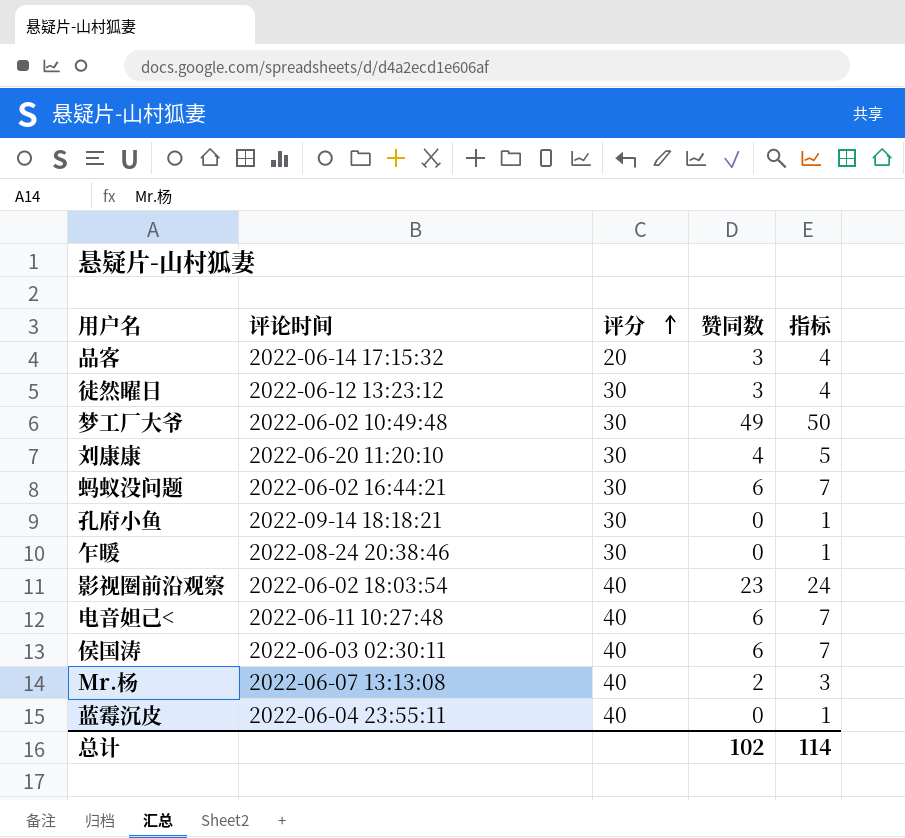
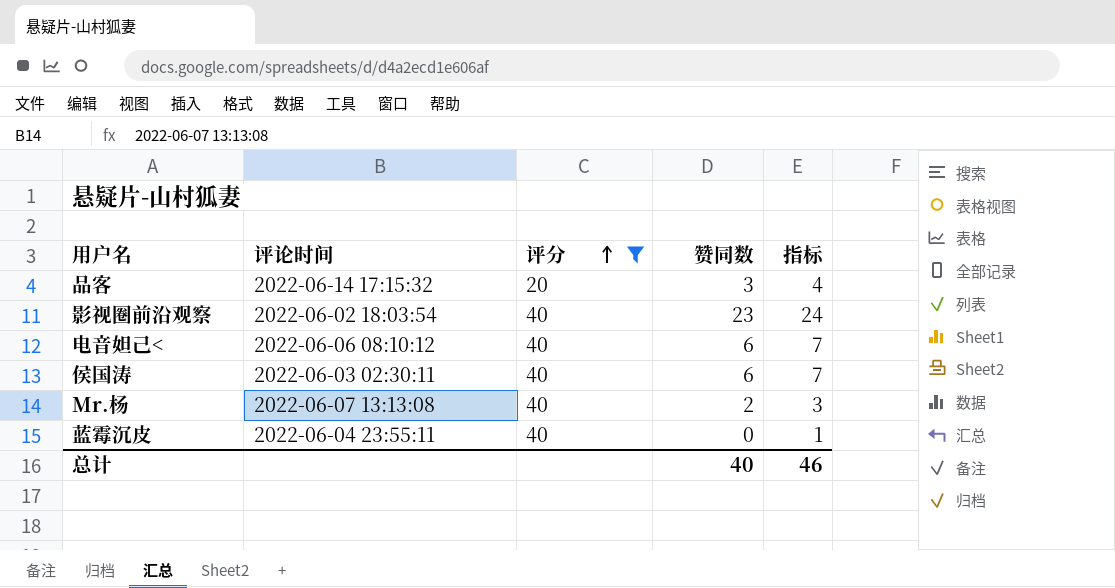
filter: none -> 评分 != 30
电音妲己< | 评论时间: 2022-06-11 10:27:48 -> 2022-06-06 08:10:12
总计 | 赞同数: 102 -> 40
总计 | 指标: 114 -> 46

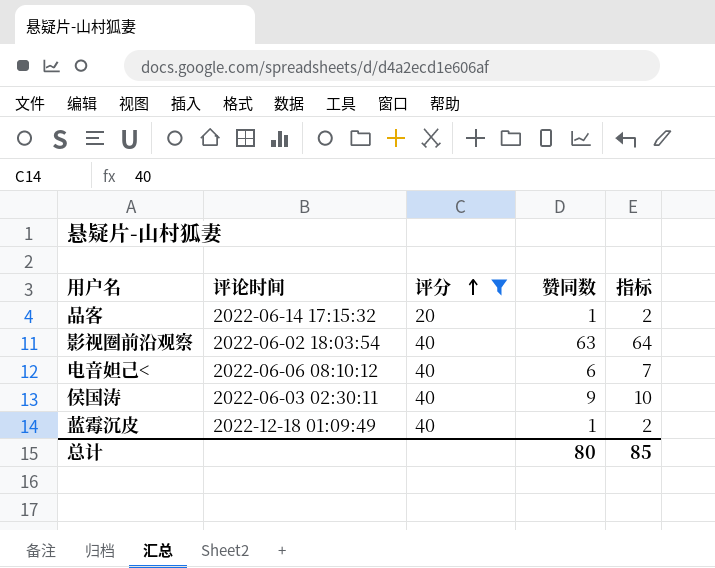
row Mr.杨: 2022-06-07 13:13:08 | 40 | 2 | 3 -> none
品客 | 赞同数: 3 -> 1
品客 | 指标: 4 -> 2
影视圈前沿观察 | 赞同数: 23 -> 63
影视圈前沿观察 | 指标: 24 -> 64
侯国涛 | 赞同数: 6 -> 9
侯国涛 | 指标: 7 -> 10
蓝霉沉皮 | 评论时间: 2022-06-04 23:55:11 -> 2022-12-18 01:09:49
蓝霉沉皮 | 赞同数: 0 -> 1
蓝霉沉皮 | 指标: 1 -> 2
总计 | 赞同数: 40 -> 80
总计 | 指标: 46 -> 85

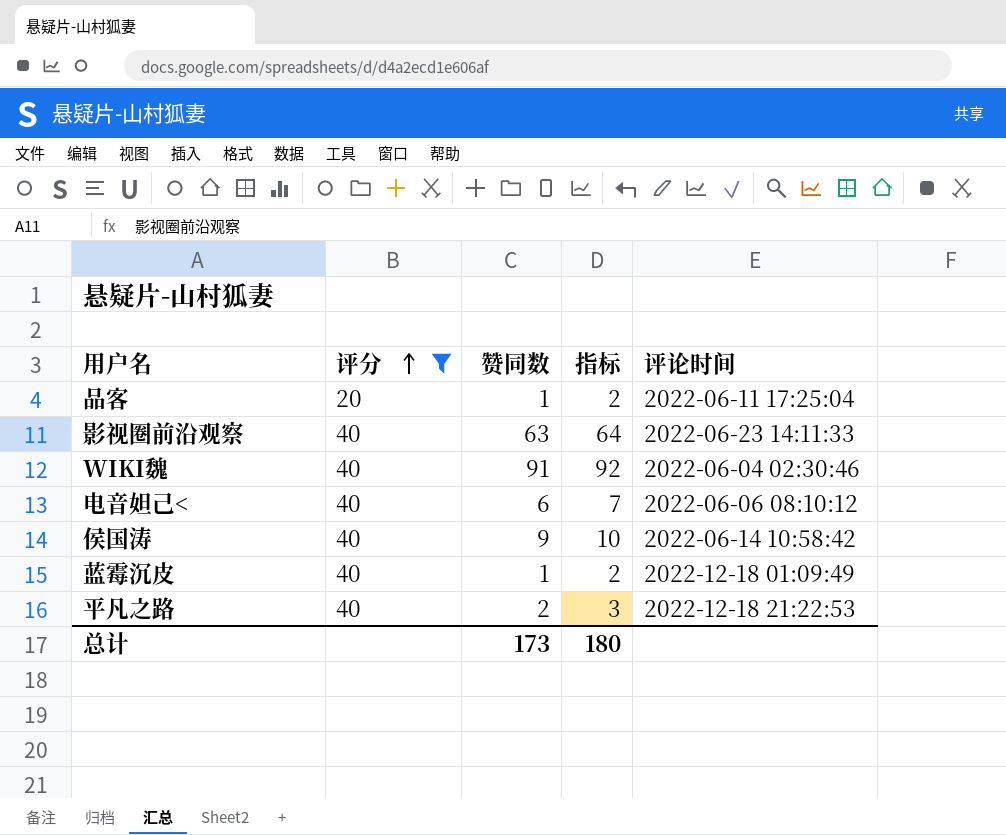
column 评论时间 | position: 2 -> 5
品客 | 评论时间: 2022-06-14 17:15:32 -> 2022-06-11 17:25:04
影视圈前沿观察 | 评论时间: 2022-06-02 18:03:54 -> 2022-06-23 14:11:33
row WIKI魏: none -> 40 | 91 | 92 | 2022-06-04 02:30:46
侯国涛 | 评论时间: 2022-06-03 02:30:11 -> 2022-06-14 10:58:42
row 平凡之路: none -> 40 | 2 | 3 | 2022-12-18 21:22:53
总计 | 赞同数: 80 -> 173
总计 | 指标: 85 -> 180

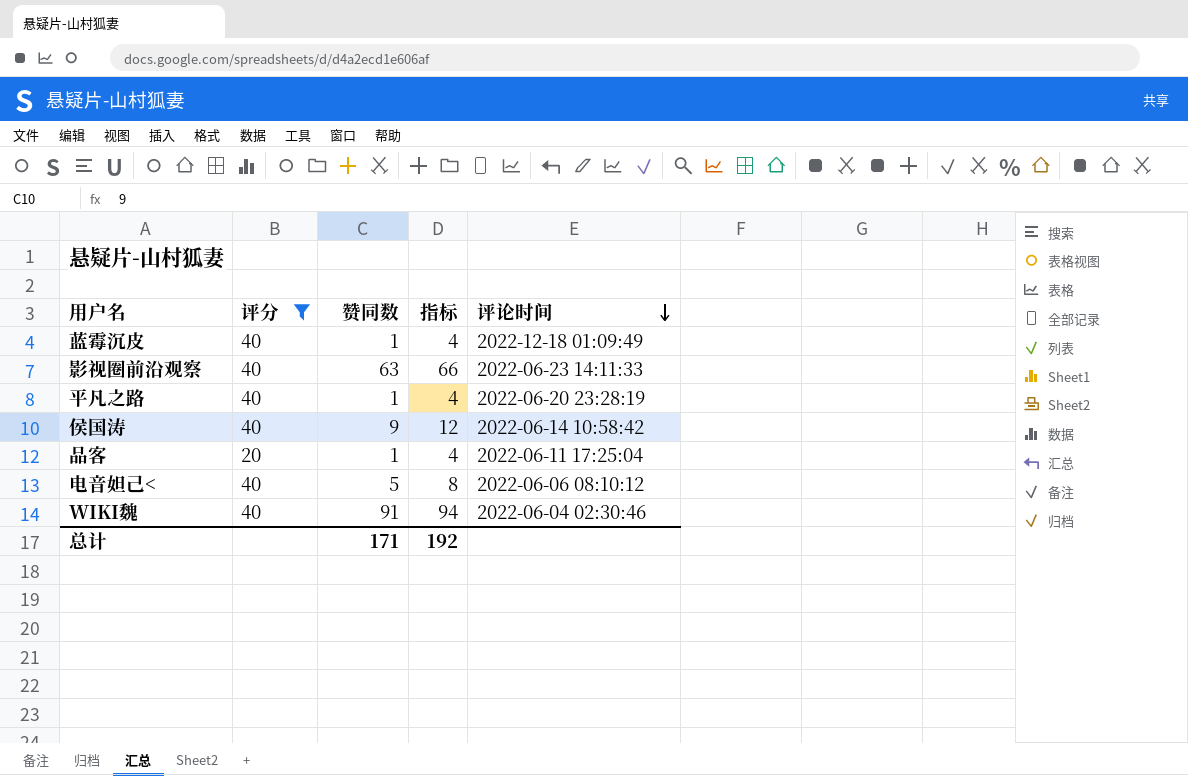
row order: 评分 ascending -> 评论时间 descending
column 指标 | formula: [赞同数] + 1 -> [赞同数] + 3
平凡之路 | 赞同数: 2 -> 1
平凡之路 | 评论时间: 2022-12-18 21:22:53 -> 2022-06-20 23:28:19
电音妲己< | 赞同数: 6 -> 5
总计 | 赞同数: 173 -> 171
总计 | 指标: 180 -> 192

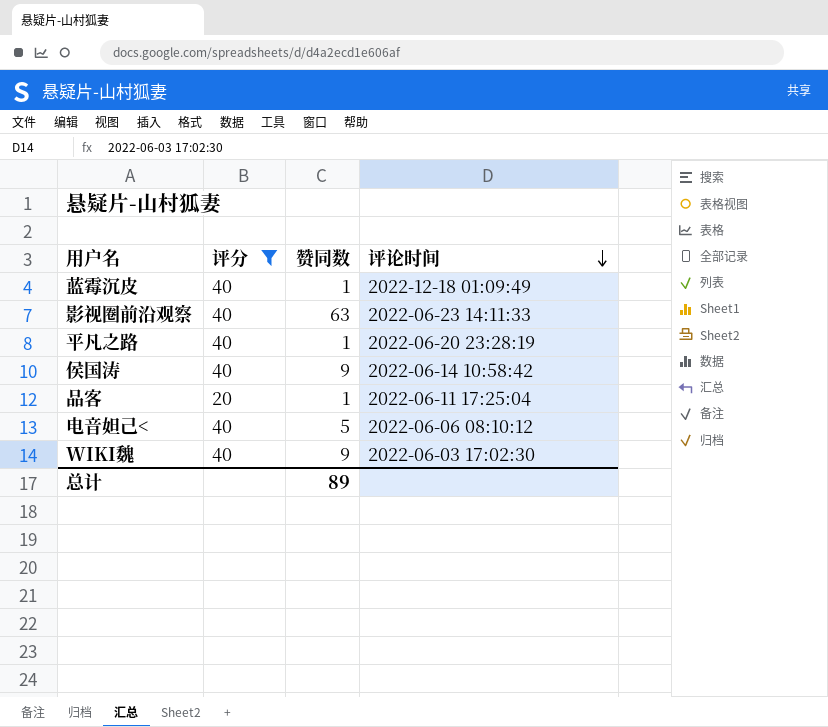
column 指标 | formula: [赞同数] + 3 -> none
WIKI魏 | 赞同数: 91 -> 9
WIKI魏 | 评论时间: 2022-06-04 02:30:46 -> 2022-06-03 17:02:30
总计 | 赞同数: 171 -> 89

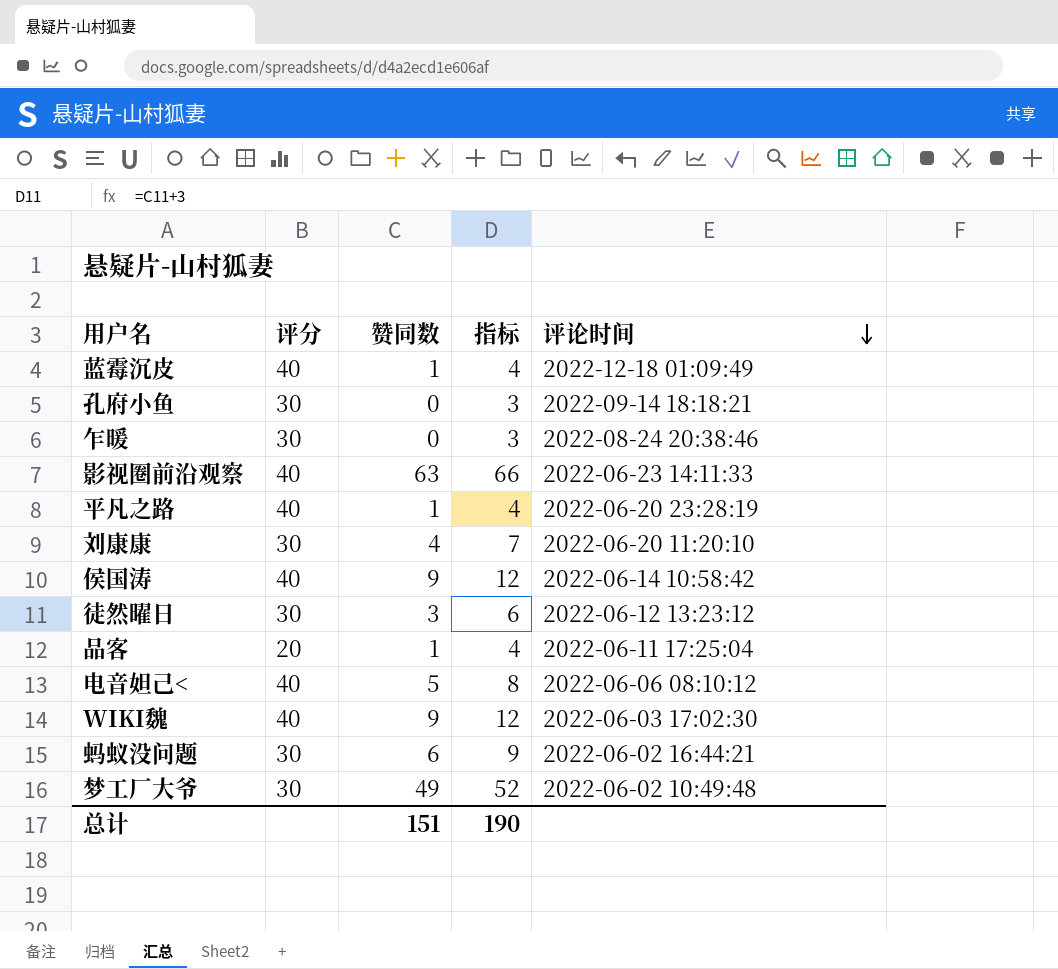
filter: 评分 != 30 -> none
column 指标 | formula: none -> [赞同数] + 3
总计 | 赞同数: 89 -> 151

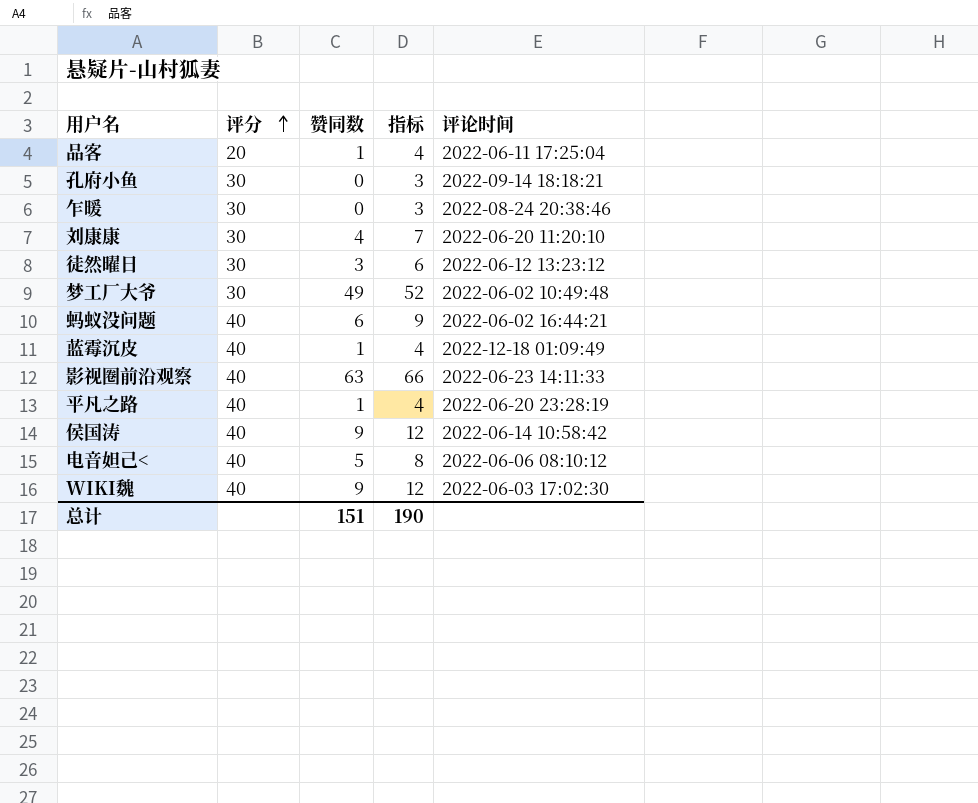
row order: 评论时间 descending -> 评分 ascending
蚂蚁没问题 | 评分: 30 -> 40

